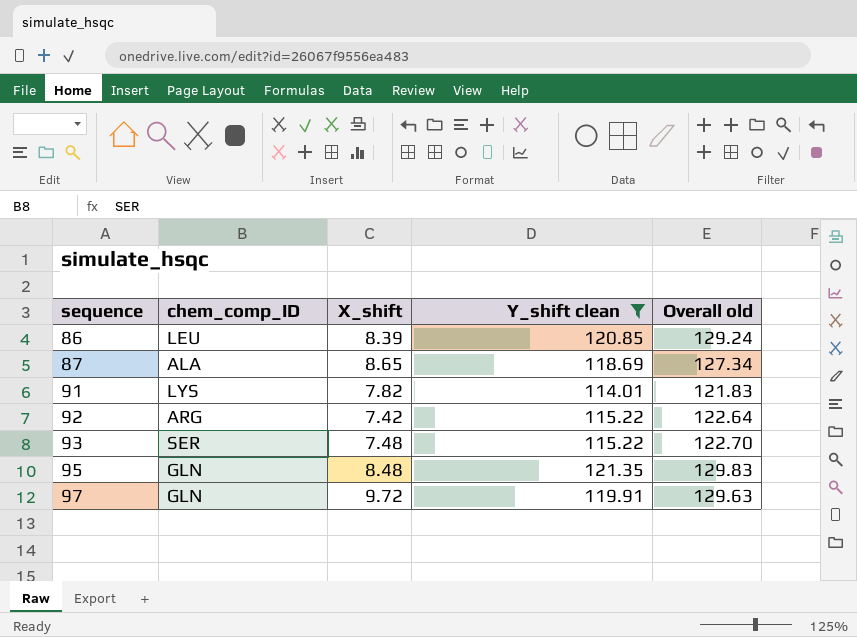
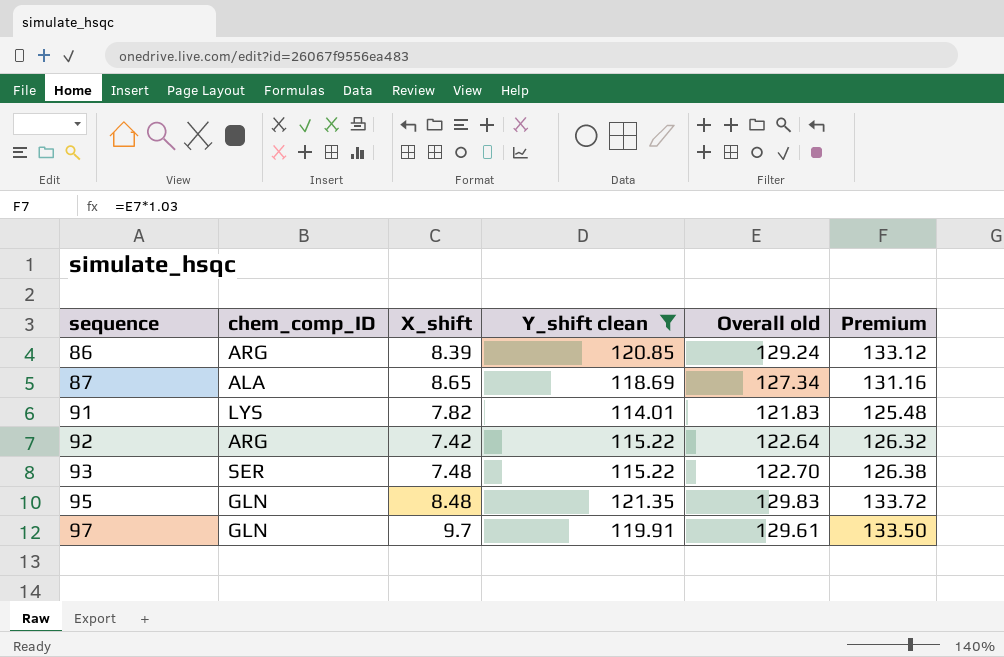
column Premium | formula: none -> [Overall old] * 1.03
86 | chem_comp_ID: LEU -> ARG
97 | X_shift: 9.72 -> 9.7
97 | Overall old: 129.63 -> 129.61

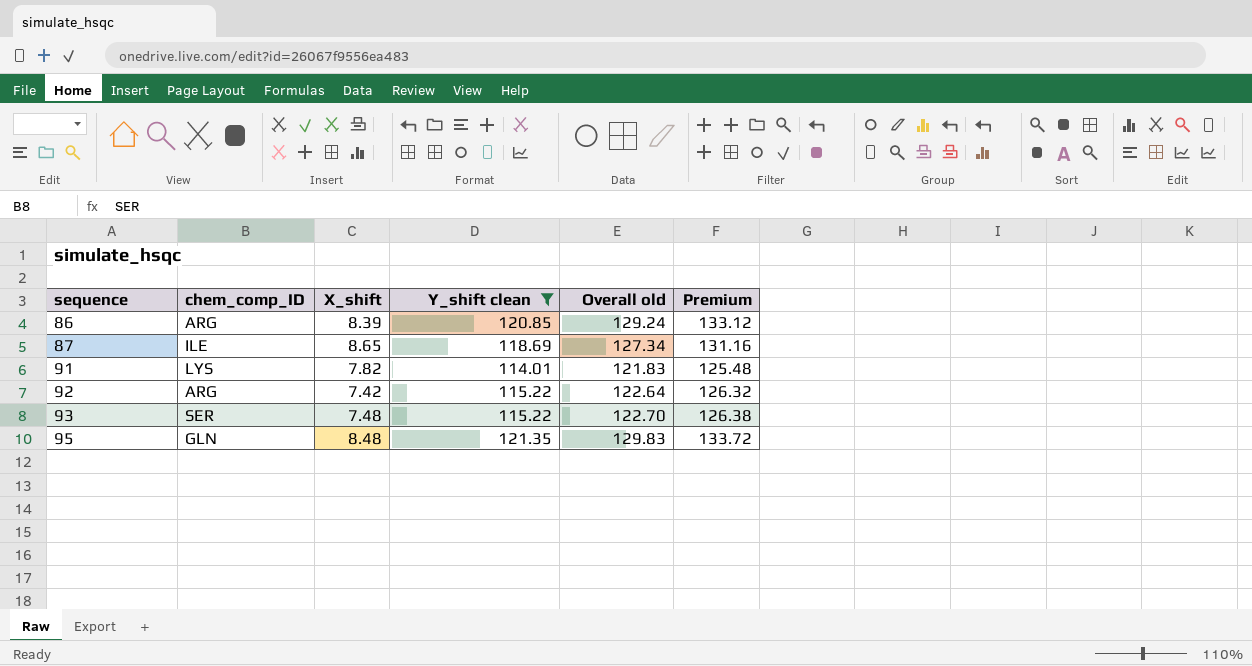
row 97: GLN | 9.7 | 119.91 | 129.61 | 133.50 -> none
87 | chem_comp_ID: ALA -> ILE

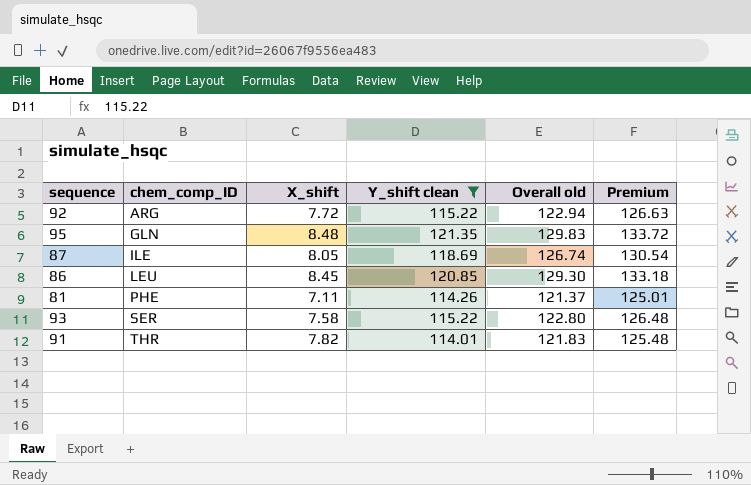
row order: sequence ascending -> chem_comp_ID ascending
92 | X_shift: 7.42 -> 7.72
92 | Overall old: 122.64 -> 122.94
92 | Premium: 126.32 -> 126.63
87 | X_shift: 8.65 -> 8.05
87 | Overall old: 127.34 -> 126.74
87 | Premium: 131.16 -> 130.54
86 | chem_comp_ID: ARG -> LEU
86 | X_shift: 8.39 -> 8.45
86 | Overall old: 129.24 -> 129.30
86 | Premium: 133.12 -> 133.18
row 81: none -> PHE | 7.11 | 114.26 | 121.37 | 125.01
93 | X_shift: 7.48 -> 7.58
93 | Overall old: 122.70 -> 122.80
93 | Premium: 126.38 -> 126.48
91 | chem_comp_ID: LYS -> THR

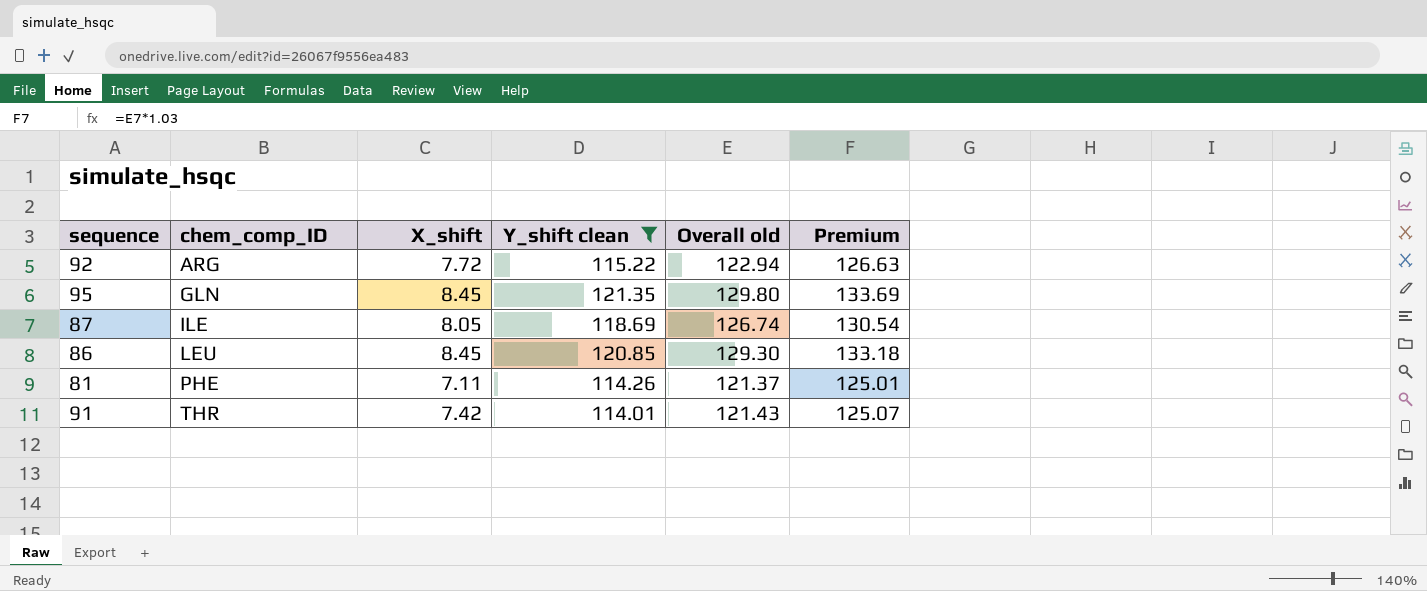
row 93: SER | 7.58 | 115.22 | 122.80 | 126.48 -> none
95 | X_shift: 8.48 -> 8.45
95 | Overall old: 129.83 -> 129.80
95 | Premium: 133.72 -> 133.69
91 | X_shift: 7.82 -> 7.42
91 | Overall old: 121.83 -> 121.43
91 | Premium: 125.48 -> 125.07

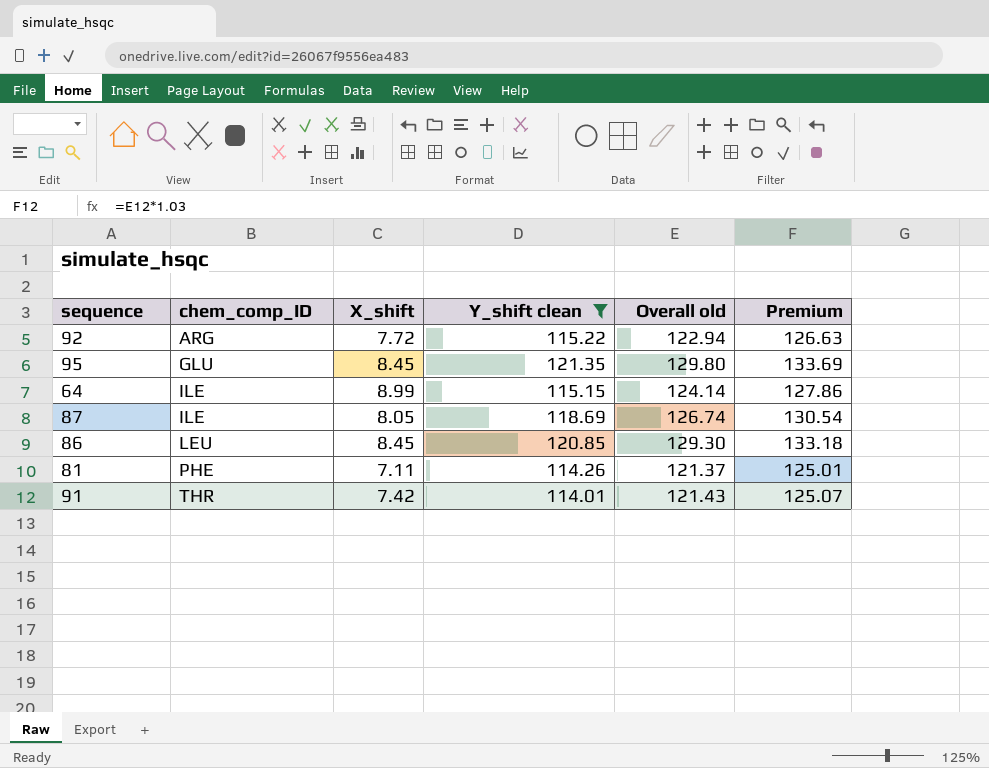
95 | chem_comp_ID: GLN -> GLU
row 64: none -> ILE | 8.99 | 115.15 | 124.14 | 127.86

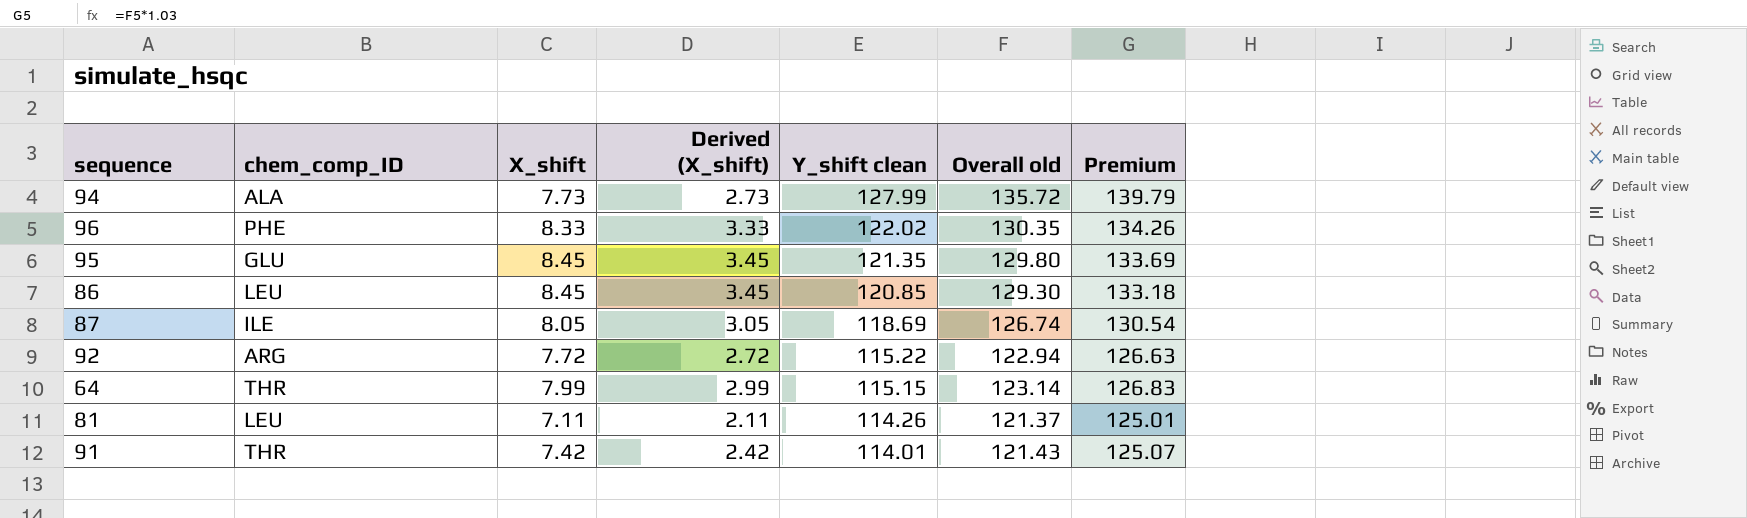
filter: Y_shift clean <= 121.35 -> none
row order: chem_comp_ID ascending -> Y_shift clean descending
column Derived (X_shift) | formula: none -> [X_shift] - 5
64 | chem_comp_ID: ILE -> THR
64 | X_shift: 8.99 -> 7.99
64 | Overall old: 124.14 -> 123.14
64 | Premium: 127.86 -> 126.83
81 | chem_comp_ID: PHE -> LEU

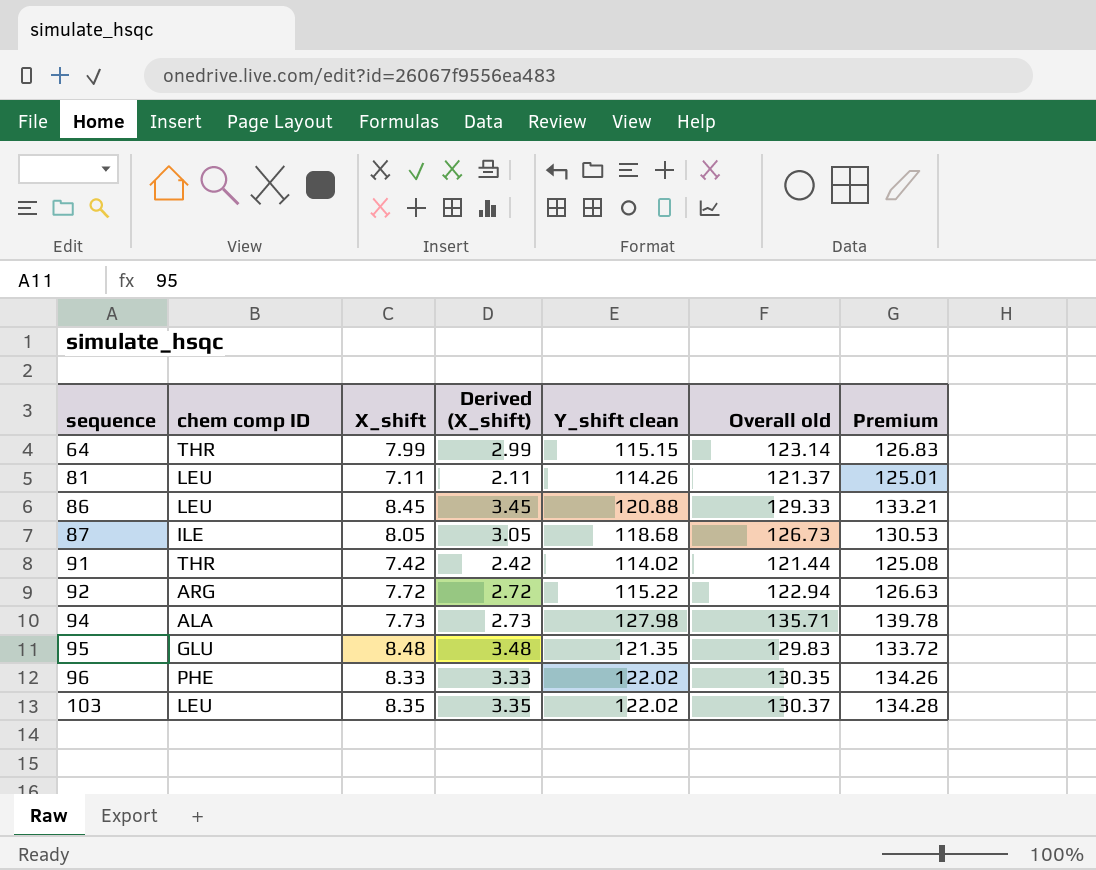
row order: Y_shift clean descending -> sequence ascending
column name: chem_comp_ID -> chem comp ID
86 | Y_shift clean: 120.85 -> 120.88
86 | Overall old: 129.30 -> 129.33
86 | Premium: 133.18 -> 133.21
87 | Y_shift clean: 118.69 -> 118.68
87 | Overall old: 126.74 -> 126.73
87 | Premium: 130.54 -> 130.53
91 | Y_shift clean: 114.01 -> 114.02
91 | Overall old: 121.43 -> 121.44
91 | Premium: 125.07 -> 125.08
94 | Y_shift clean: 127.99 -> 127.98
94 | Overall old: 135.72 -> 135.71
94 | Premium: 139.79 -> 139.78
95 | X_shift: 8.45 -> 8.48
95 | Derived (X_shift): 3.45 -> 3.48
95 | Overall old: 129.80 -> 129.83
95 | Premium: 133.69 -> 133.72
row 103: none -> LEU | 8.35 | 3.35 | 122.02 | 130.37 | 134.28

